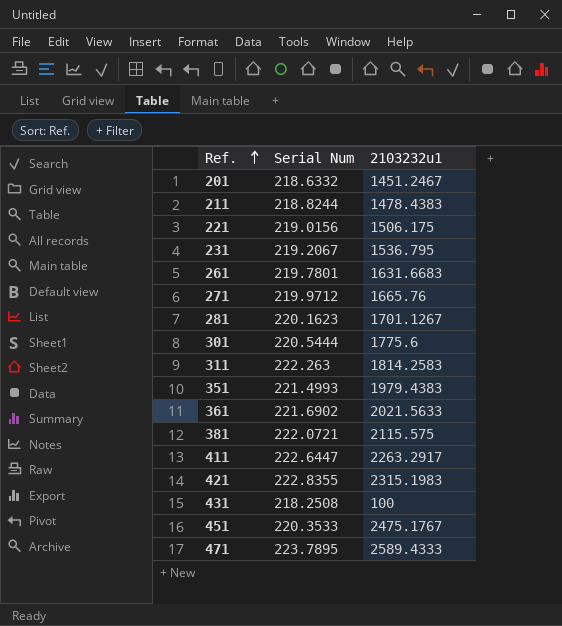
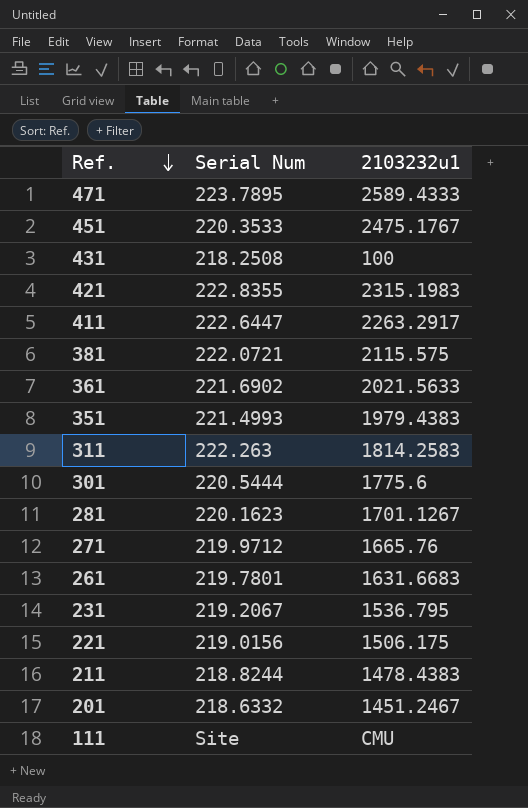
row order: Ref. ascending -> Ref. descending
row 111: none -> Site | CMU

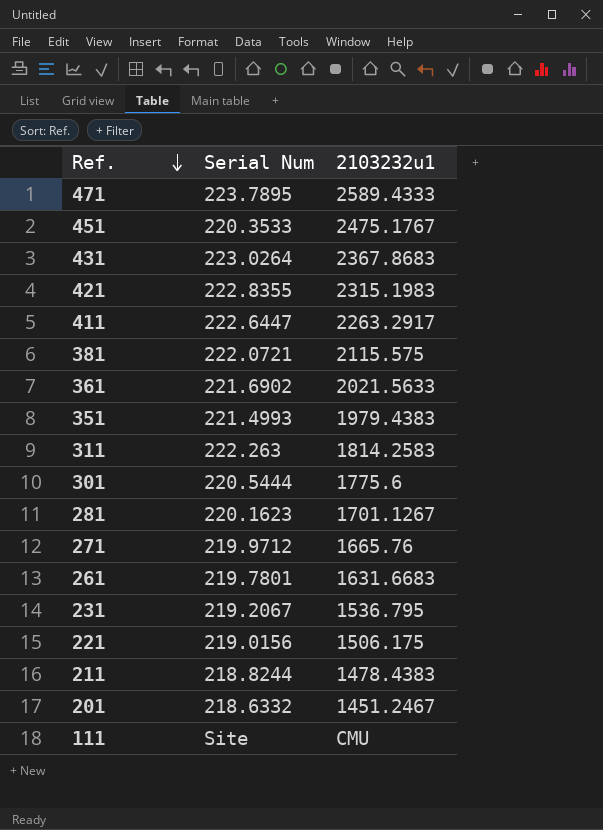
431 | Serial Num: 218.2508 -> 223.0264
431 | 2103232u1: 100 -> 2367.8683

